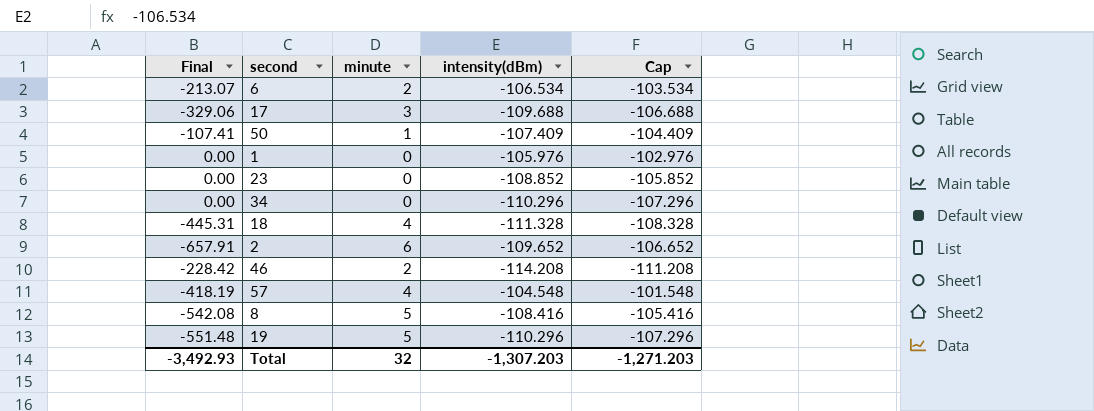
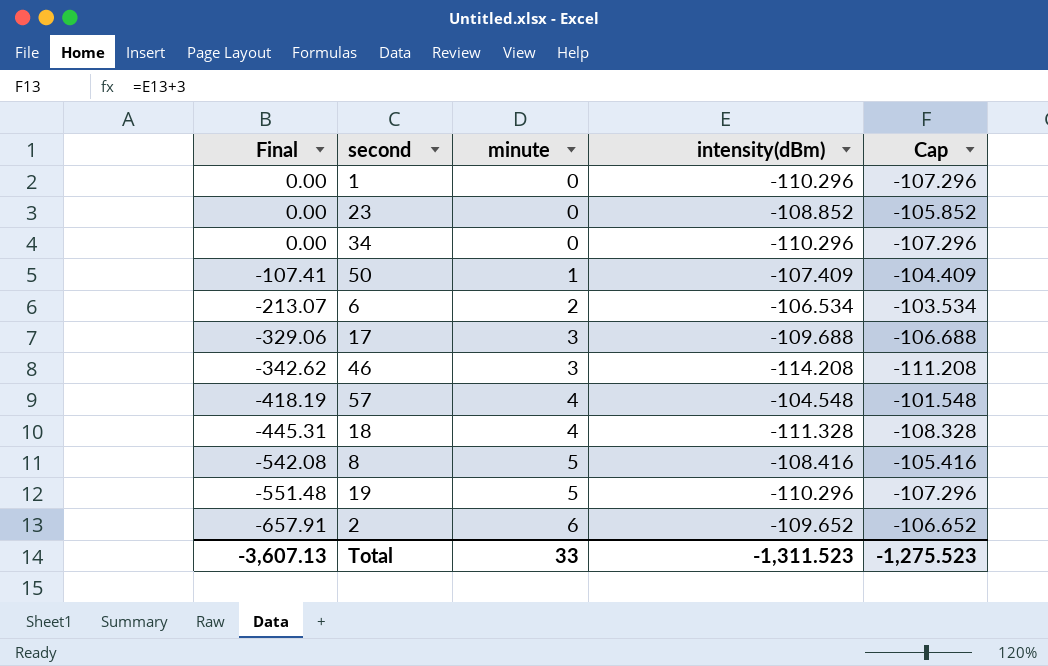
row order: none -> Final descending
1 | intensity(dBm): -105.976 -> -110.296
1 | Cap: -102.976 -> -107.296
46 | Final: -228.42 -> -342.62
46 | minute: 2 -> 3
Total | Final: -3,492.93 -> -3,607.13
Total | minute: 32 -> 33
Total | intensity(dBm): -1,307.203 -> -1,311.523
Total | Cap: -1,271.203 -> -1,275.523

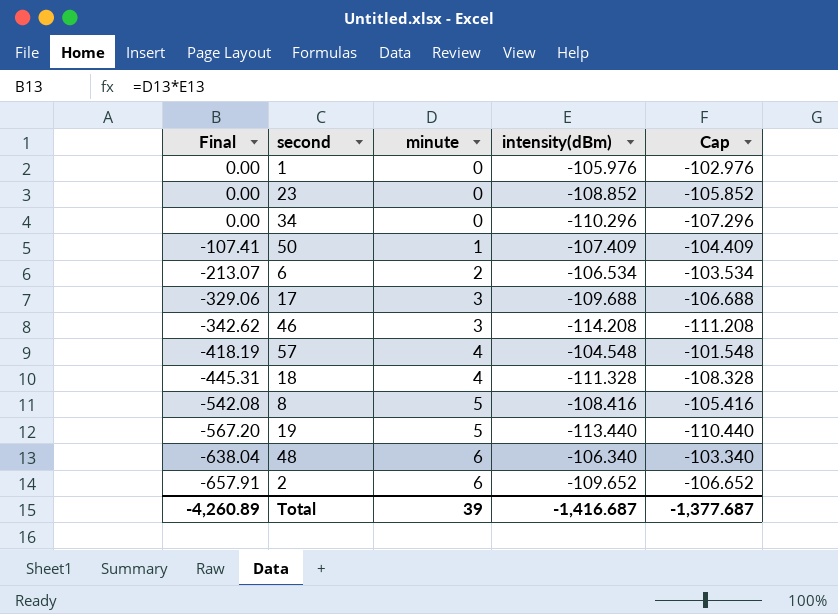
1 | intensity(dBm): -110.296 -> -105.976
1 | Cap: -107.296 -> -102.976
19 | Final: -551.48 -> -567.20
19 | intensity(dBm): -110.296 -> -113.440
19 | Cap: -107.296 -> -110.440
row 48: none -> -638.04 | 6 | -106.340 | -103.340
Total | Final: -3,607.13 -> -4,260.89
Total | minute: 33 -> 39
Total | intensity(dBm): -1,311.523 -> -1,416.687
Total | Cap: -1,275.523 -> -1,377.687

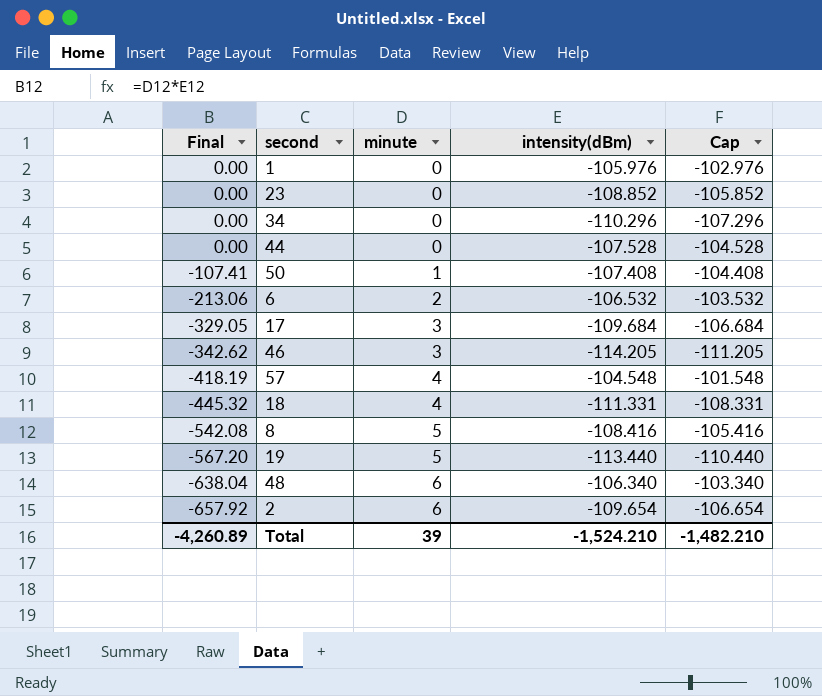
row 44: none -> 0.00 | 0 | -107.528 | -104.528
50 | intensity(dBm): -107.409 -> -107.408
50 | Cap: -104.409 -> -104.408
6 | Final: -213.07 -> -213.06
6 | intensity(dBm): -106.534 -> -106.532
6 | Cap: -103.534 -> -103.532
17 | Final: -329.06 -> -329.05
17 | intensity(dBm): -109.688 -> -109.684
17 | Cap: -106.688 -> -106.684
46 | intensity(dBm): -114.208 -> -114.205
46 | Cap: -111.208 -> -111.205
18 | Final: -445.31 -> -445.32
18 | intensity(dBm): -111.328 -> -111.331
18 | Cap: -108.328 -> -108.331
2 | Final: -657.91 -> -657.92
2 | intensity(dBm): -109.652 -> -109.654
2 | Cap: -106.652 -> -106.654
Total | intensity(dBm): -1,416.687 -> -1,524.210
Total | Cap: -1,377.687 -> -1,482.210

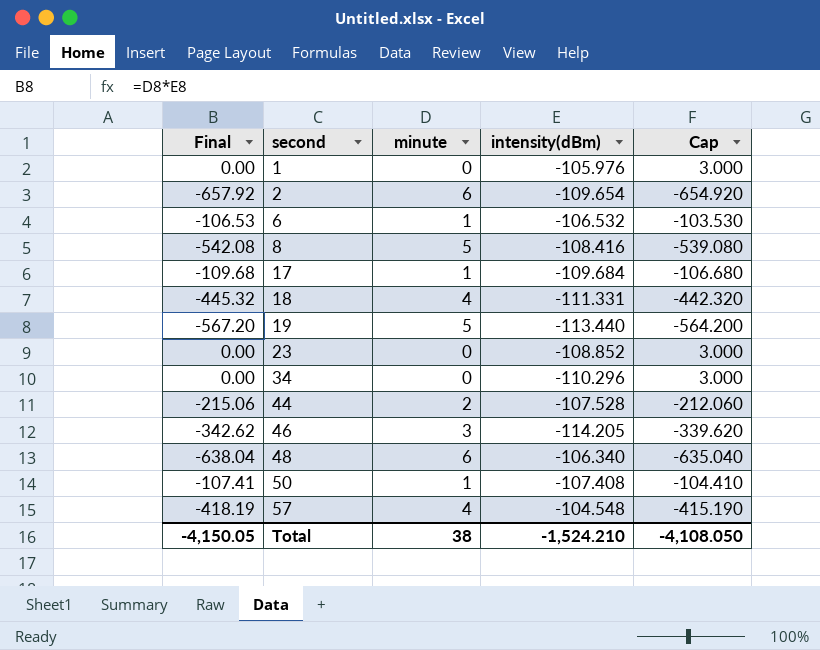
row order: Final descending -> second ascending
column Cap | formula: [intensity(dBm)] + 3 -> [Final] + 3
6 | Final: -213.06 -> -106.53
6 | minute: 2 -> 1
17 | Final: -329.05 -> -109.68
17 | minute: 3 -> 1
44 | Final: 0.00 -> -215.06
44 | minute: 0 -> 2
Total | Final: -4,260.89 -> -4,150.05
Total | minute: 39 -> 38
Total | Cap: -1,482.210 -> -4,108.050

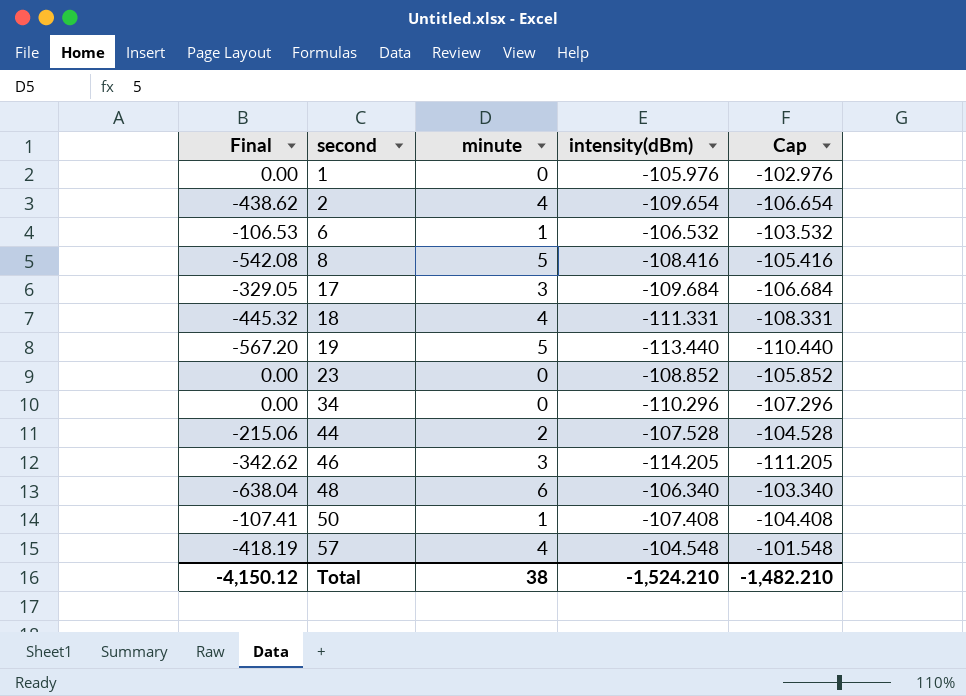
column Cap | formula: [Final] + 3 -> [intensity(dBm)] + 3
2 | Final: -657.92 -> -438.62
2 | minute: 6 -> 4
17 | Final: -109.68 -> -329.05
17 | minute: 1 -> 3
Total | Final: -4,150.05 -> -4,150.12
Total | Cap: -4,108.050 -> -1,482.210

